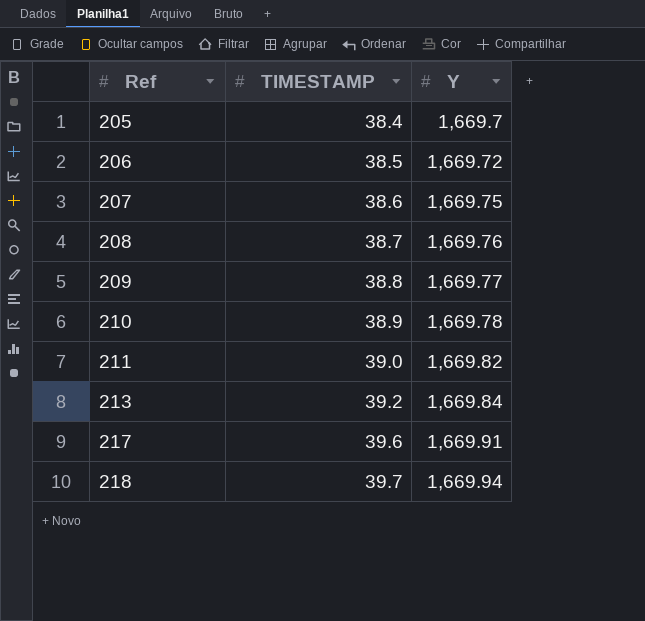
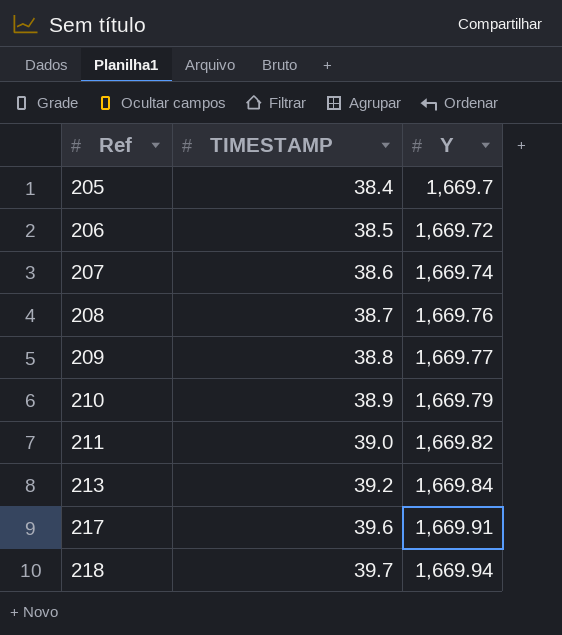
207 | Y: 1,669.75 -> 1,669.74
210 | Y: 1,669.78 -> 1,669.79

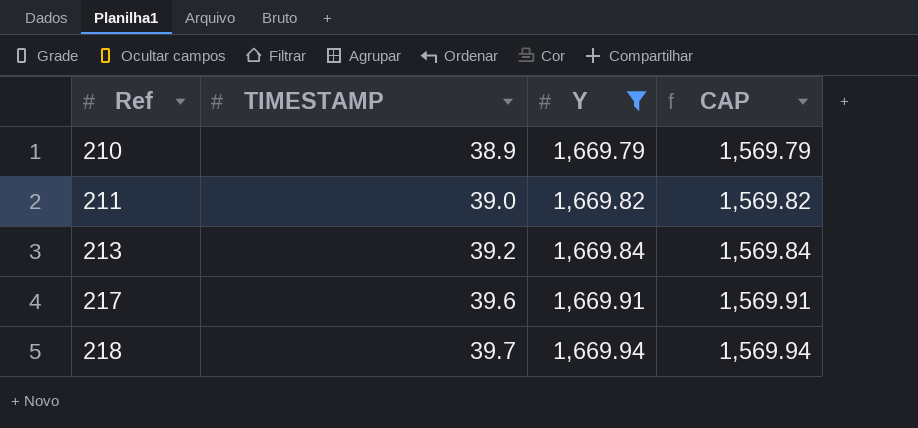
filter: none -> Y >= 1,669.79
column CAP | formula: none -> [Y] - 100

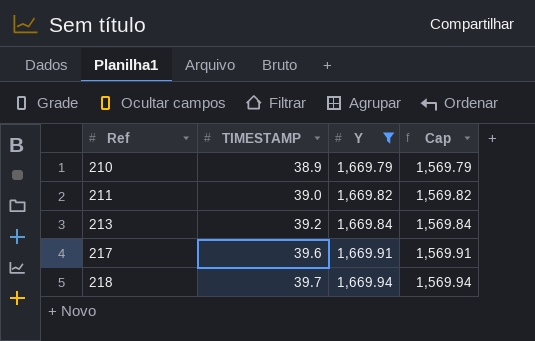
column name: CAP -> Cap

